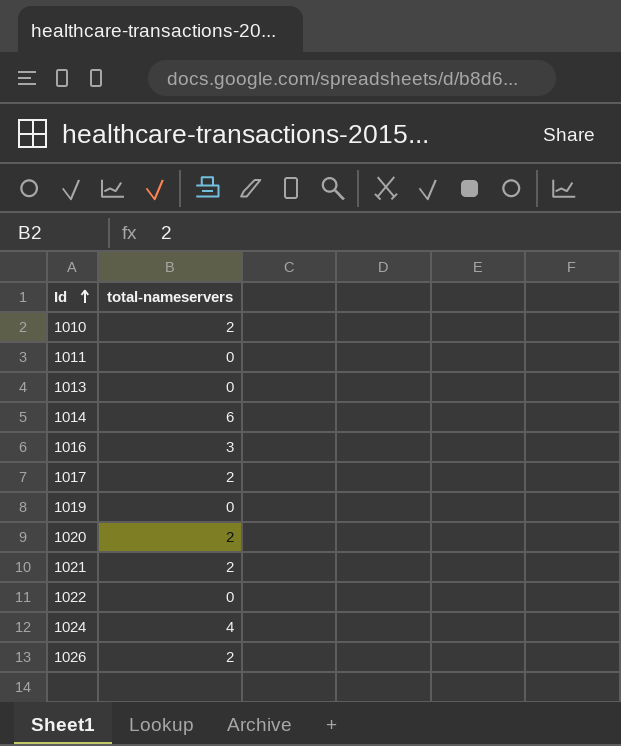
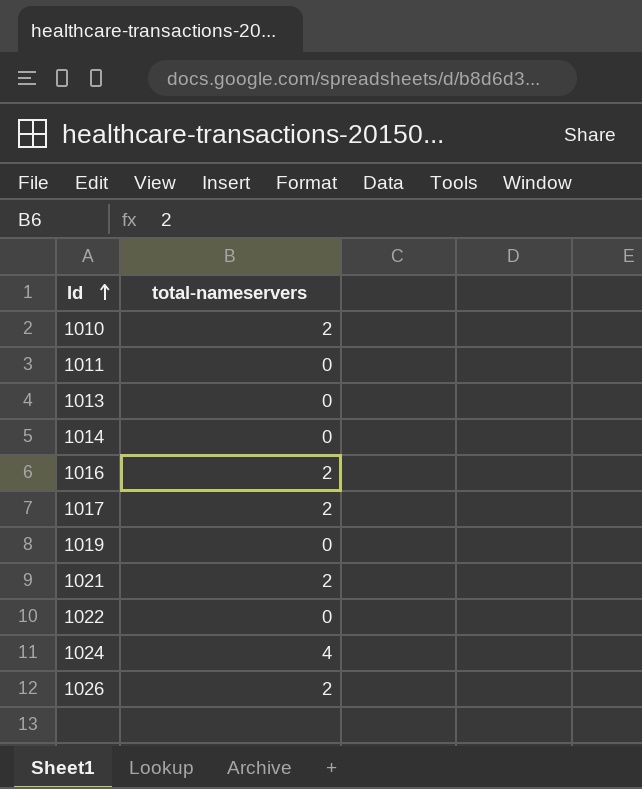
row 1020: 2 -> none
1014 | total-nameservers: 6 -> 0
1016 | total-nameservers: 3 -> 2

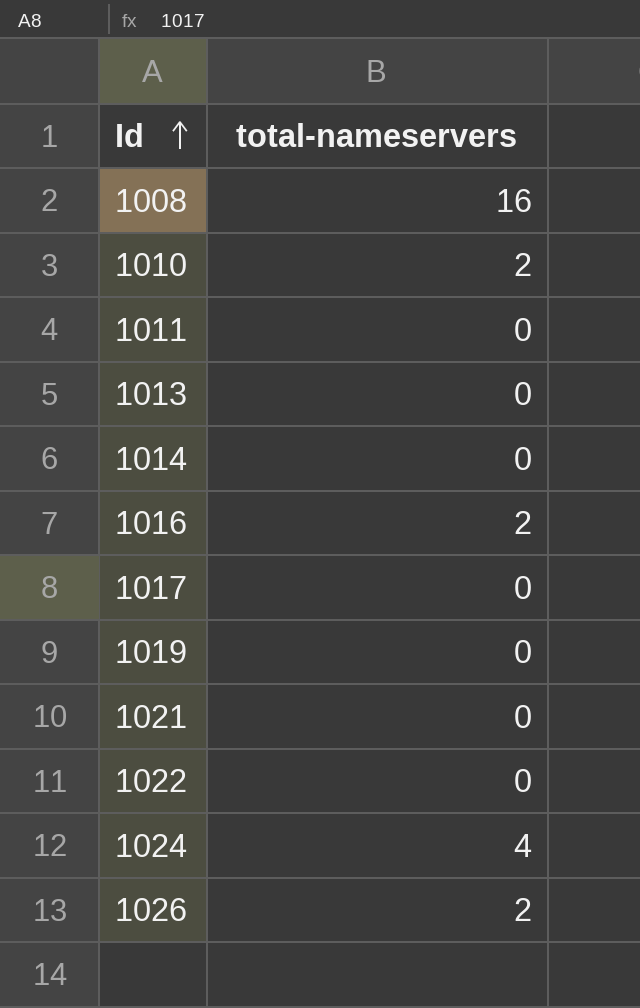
row 1008: none -> 16
1017 | total-nameservers: 2 -> 0
1021 | total-nameservers: 2 -> 0

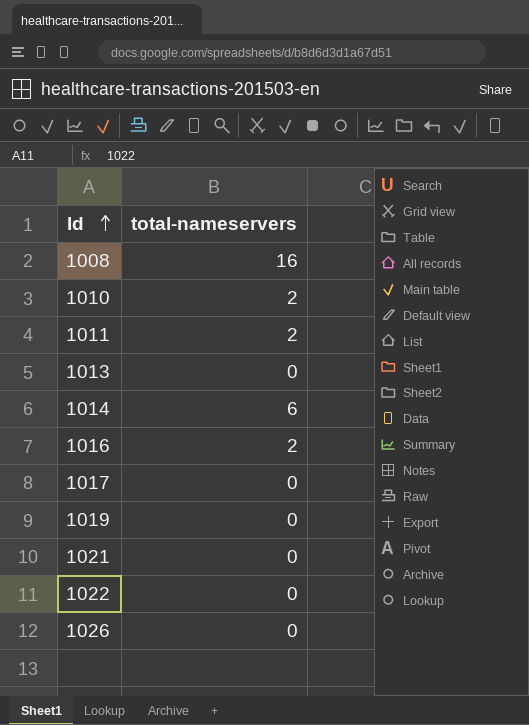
row 1024: 4 -> none
1011 | total-nameservers: 0 -> 2
1014 | total-nameservers: 0 -> 6
1026 | total-nameservers: 2 -> 0

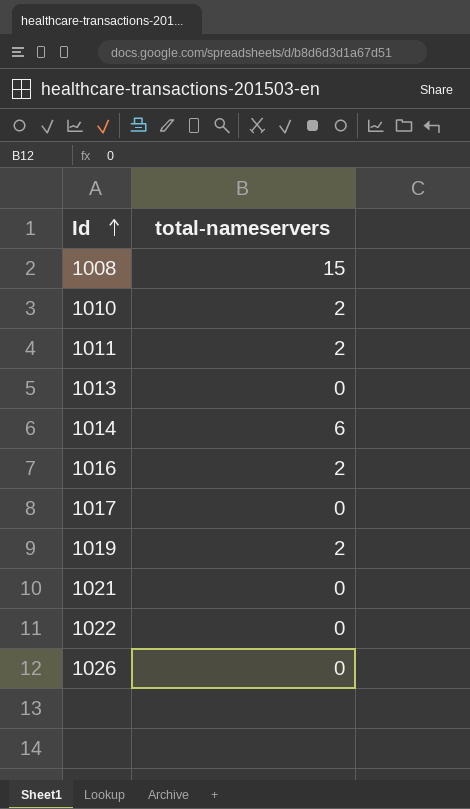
1008 | total-nameservers: 16 -> 15
1019 | total-nameservers: 0 -> 2

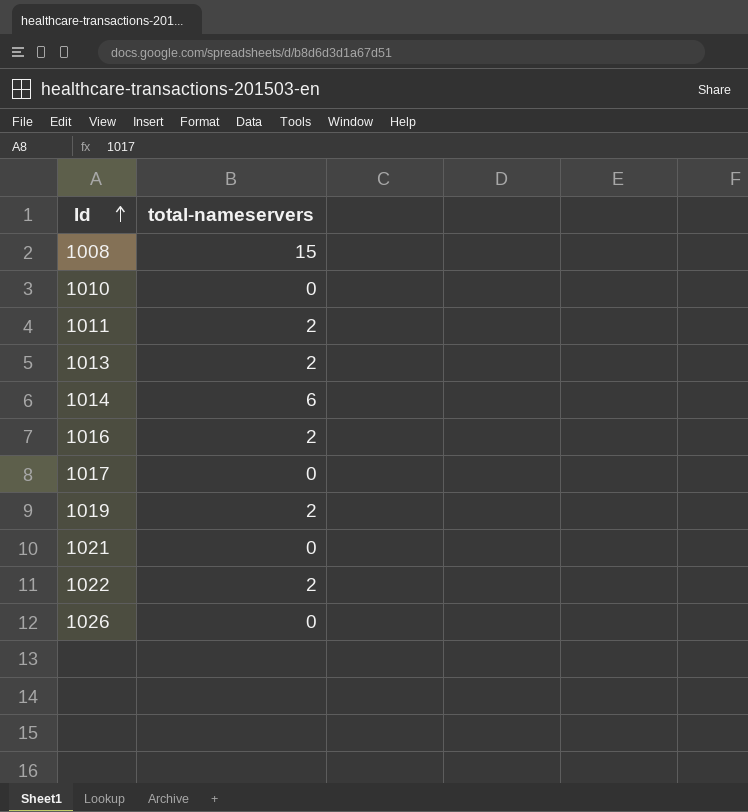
1010 | total-nameservers: 2 -> 0
1013 | total-nameservers: 0 -> 2
1022 | total-nameservers: 0 -> 2

